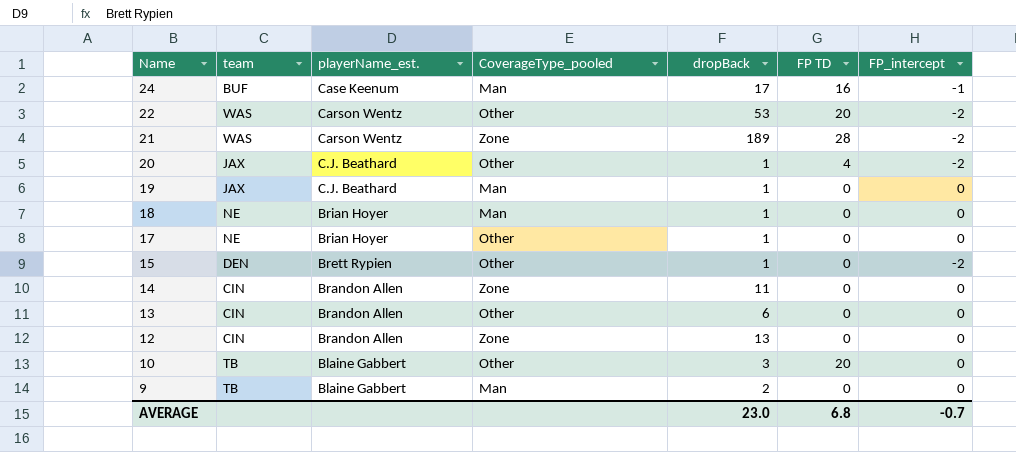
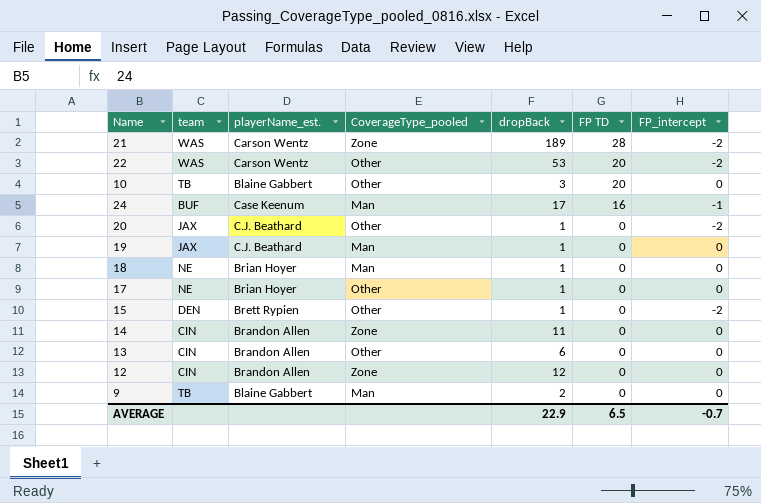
row order: Name descending -> FP TD descending
20 | FP TD: 4 -> 0
12 | dropBack: 13 -> 12
AVERAGE | dropBack: 23.0 -> 22.9
AVERAGE | FP TD: 6.8 -> 6.5

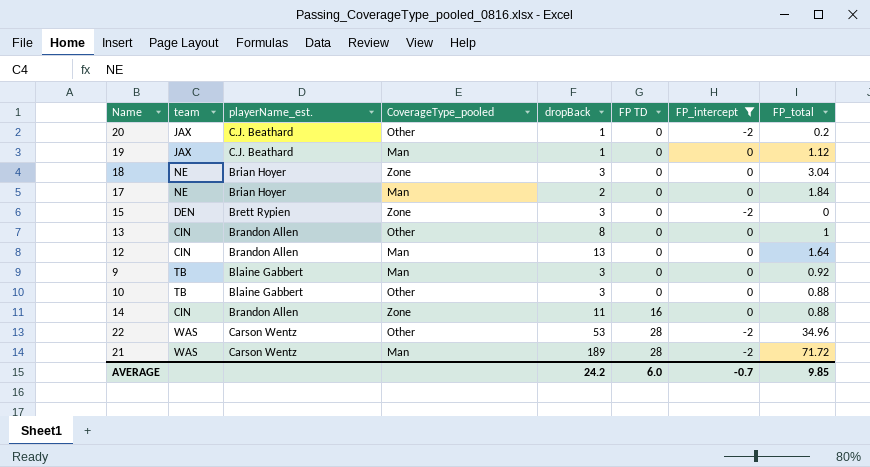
filter: none -> FP_intercept != -1
row order: FP TD descending -> FP TD ascending
column FP_total | position: none -> 8
18 | CoverageType_pooled: Man -> Zone
18 | dropBack: 1 -> 3
17 | CoverageType_pooled: Other -> Man
17 | dropBack: 1 -> 2
15 | CoverageType_pooled: Other -> Zone
15 | dropBack: 1 -> 3
13 | dropBack: 6 -> 8
12 | CoverageType_pooled: Zone -> Man
12 | dropBack: 12 -> 13
9 | dropBack: 2 -> 3
10 | FP TD: 20 -> 0
14 | FP TD: 0 -> 16
22 | FP TD: 20 -> 28
21 | CoverageType_pooled: Zone -> Man
AVERAGE | dropBack: 22.9 -> 24.2
AVERAGE | FP TD: 6.5 -> 6.0

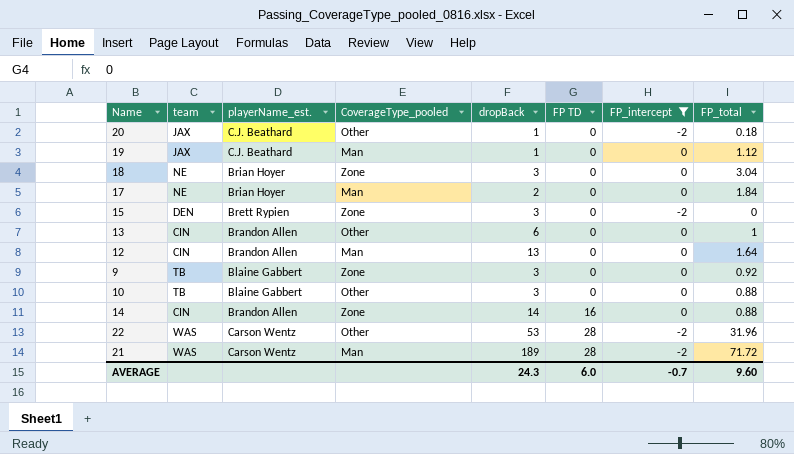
20 | FP_total: 0.2 -> 0.18
13 | dropBack: 8 -> 6
9 | CoverageType_pooled: Man -> Zone
14 | dropBack: 11 -> 14
22 | FP_total: 34.96 -> 31.96
AVERAGE | dropBack: 24.2 -> 24.3
AVERAGE | FP_total: 9.85 -> 9.60

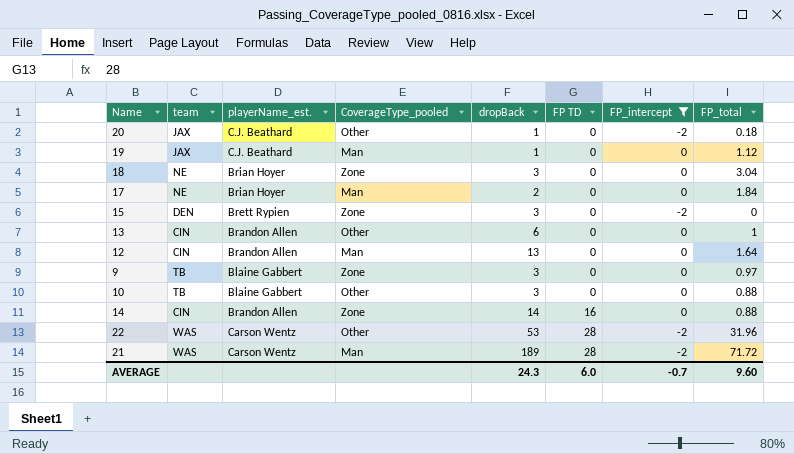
9 | FP_total: 0.92 -> 0.97

